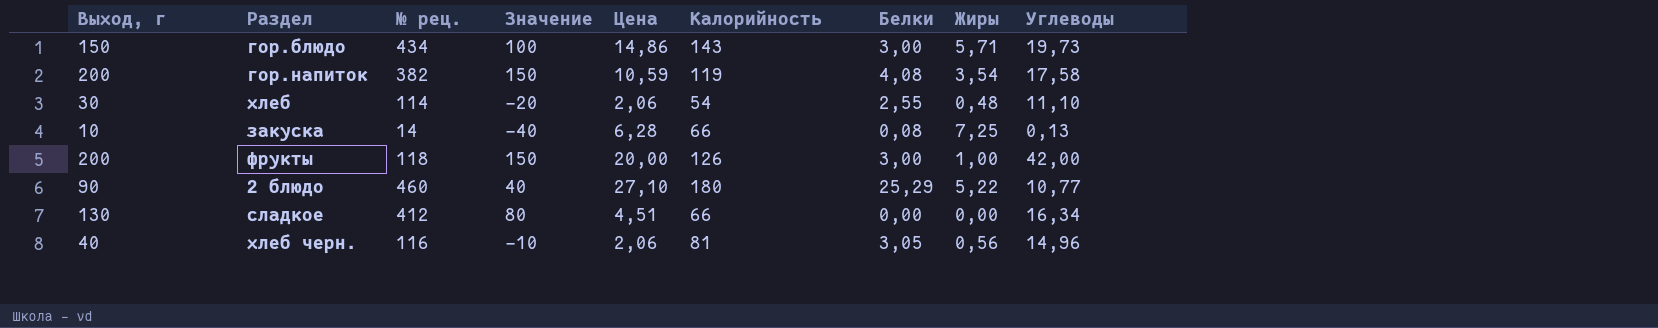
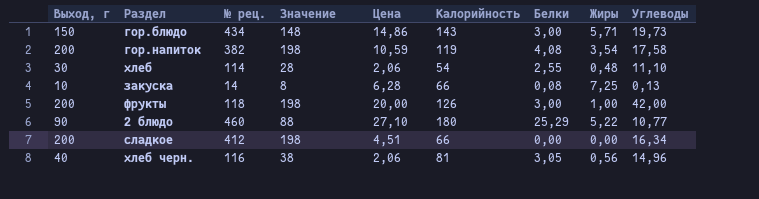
column Значение | formula: [Выход, г] - 50 -> [Выход, г] - 2
сладкое | Выход, г: 130 -> 200

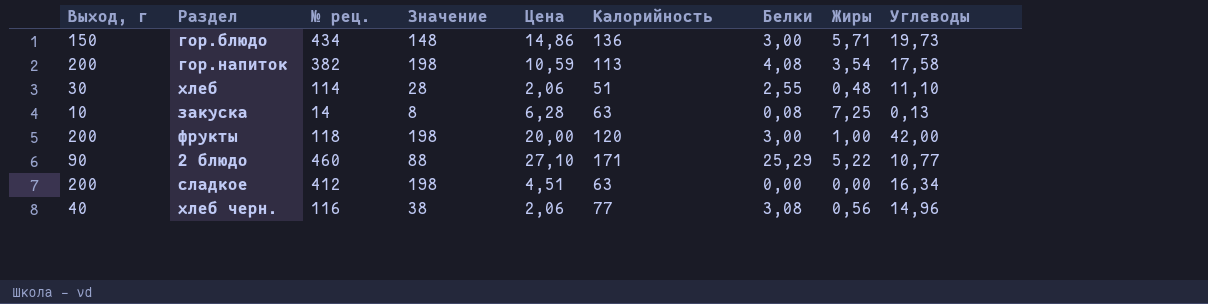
гор.блюдо | Калорийность: 143 -> 136
гор.напиток | Калорийность: 119 -> 113
хлеб | Калорийность: 54 -> 51
закуска | Калорийность: 66 -> 63
фрукты | Калорийность: 126 -> 120
2 блюдо | Калорийность: 180 -> 171
сладкое | Калорийность: 66 -> 63
хлеб черн. | Калорийность: 81 -> 77
хлеб черн. | Белки: 3,05 -> 3,08

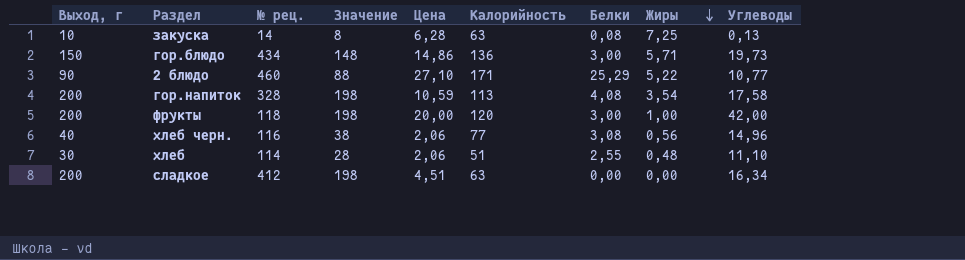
row order: none -> Жиры descending
гор.напиток | № рец.: 382 -> 328

